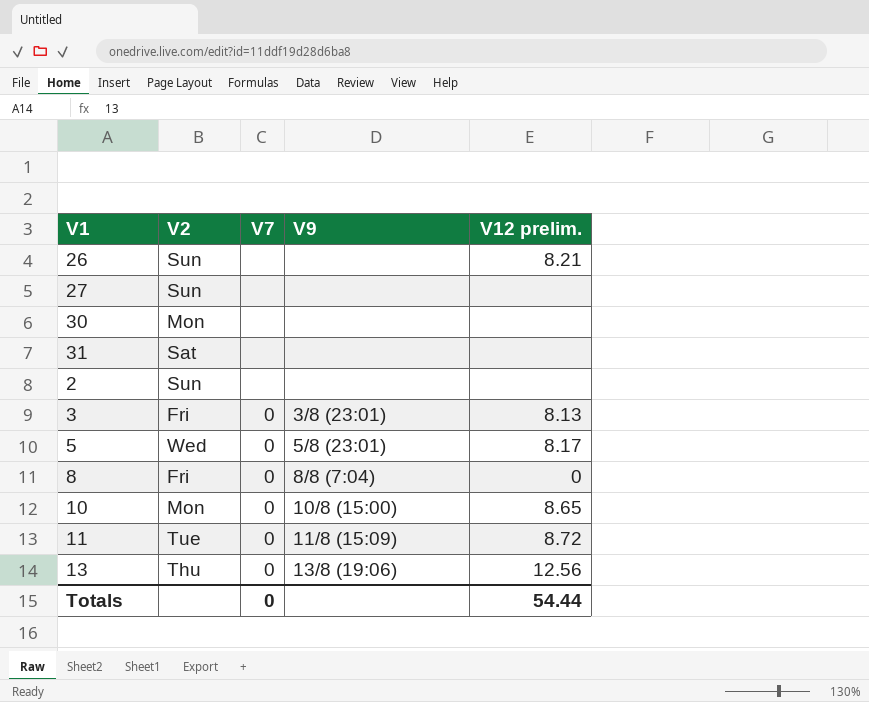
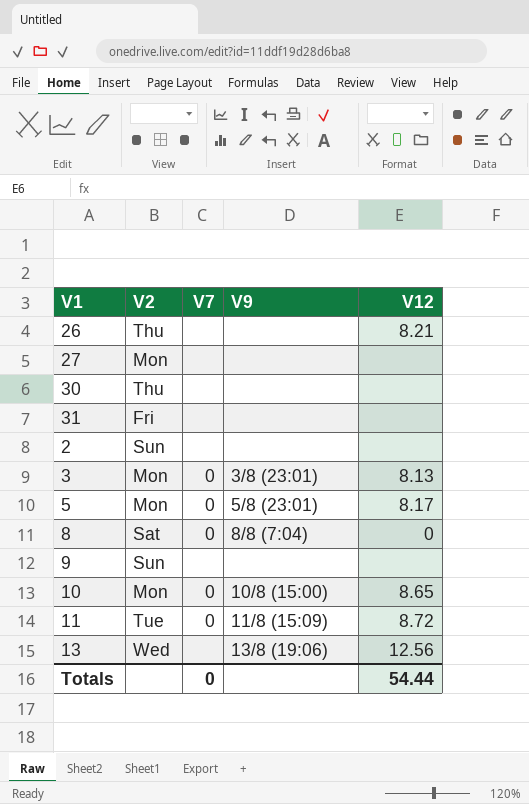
column name: V12 prelim. -> V12
26 | V2: Sun -> Thu
27 | V2: Sun -> Mon
30 | V2: Mon -> Thu
31 | V2: Sat -> Fri
3 | V2: Fri -> Mon
5 | V2: Wed -> Mon
8 | V2: Fri -> Sat
row 9: none -> Sun | none | none | none
13 | V2: Thu -> Wed
13 | V7: 0 -> none

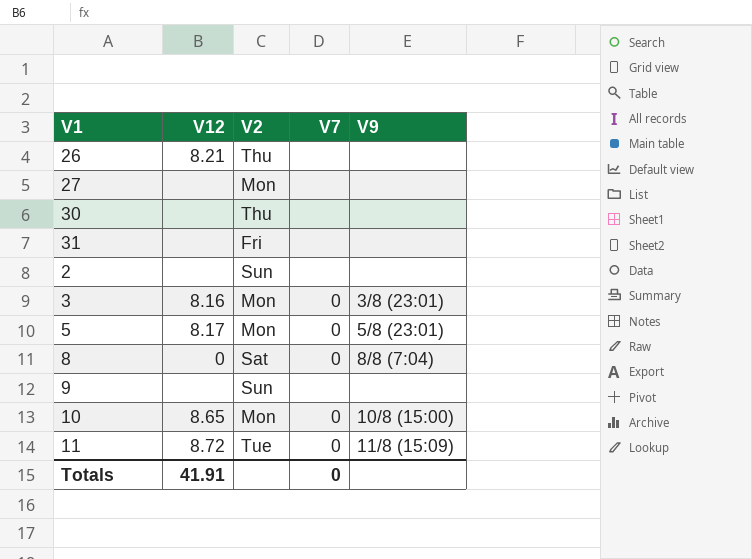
column V12 | position: 5 -> 2
row 13: Wed | none | 13/8 (19:06) | 12.56 -> none
3 | V12: 8.13 -> 8.16
Totals | V12: 54.44 -> 41.91

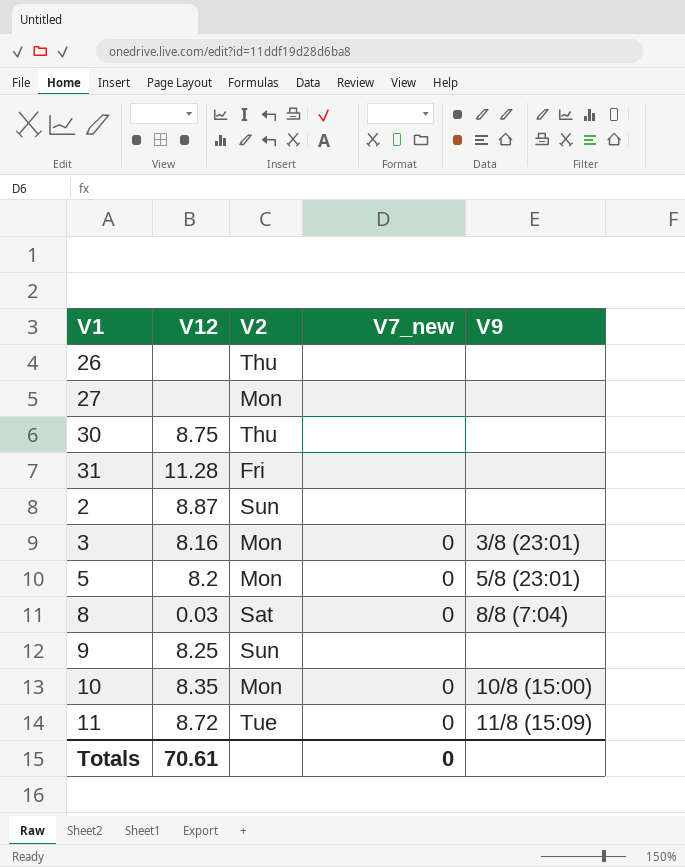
column name: V7 -> V7_new
26 | V12: 8.21 -> none
30 | V12: none -> 8.75
31 | V12: none -> 11.28
2 | V12: none -> 8.87
5 | V12: 8.17 -> 8.2
8 | V12: 0 -> 0.03
9 | V12: none -> 8.25
10 | V12: 8.65 -> 8.35
Totals | V12: 41.91 -> 70.61

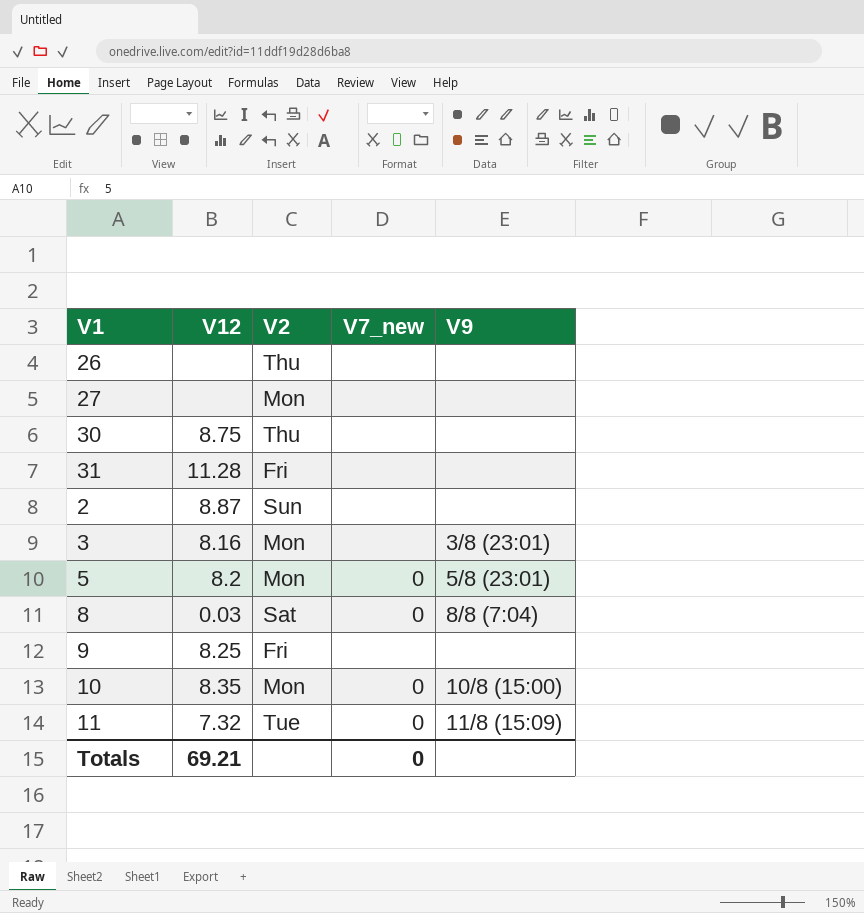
3 | V7_new: 0 -> none
9 | V2: Sun -> Fri
11 | V12: 8.72 -> 7.32
Totals | V12: 70.61 -> 69.21

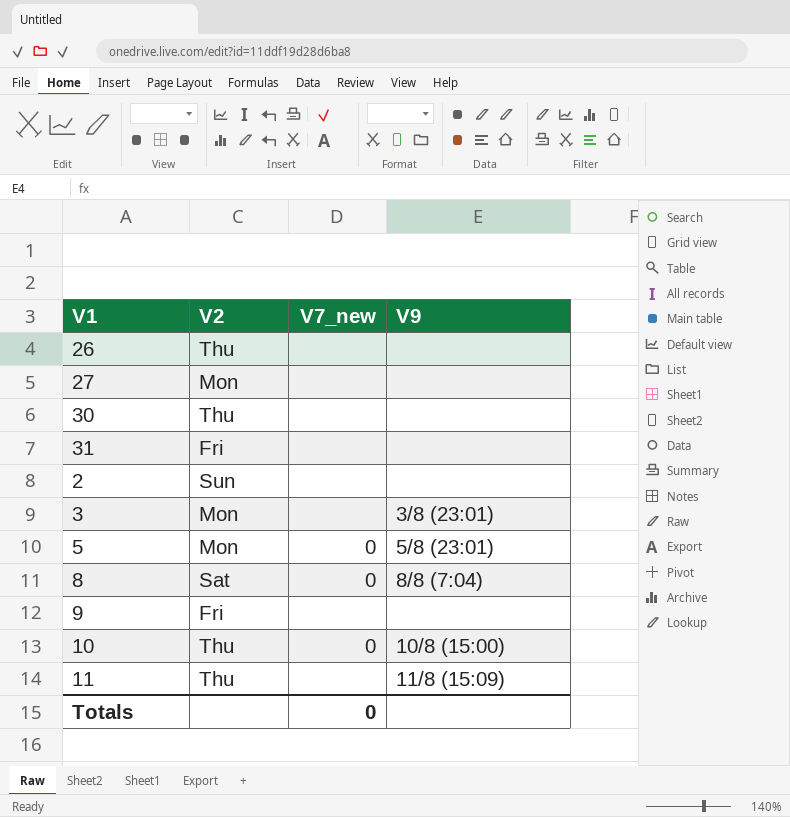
column V12 | position: 2 -> none
10 | V2: Mon -> Thu
11 | V2: Tue -> Thu
11 | V7_new: 0 -> none

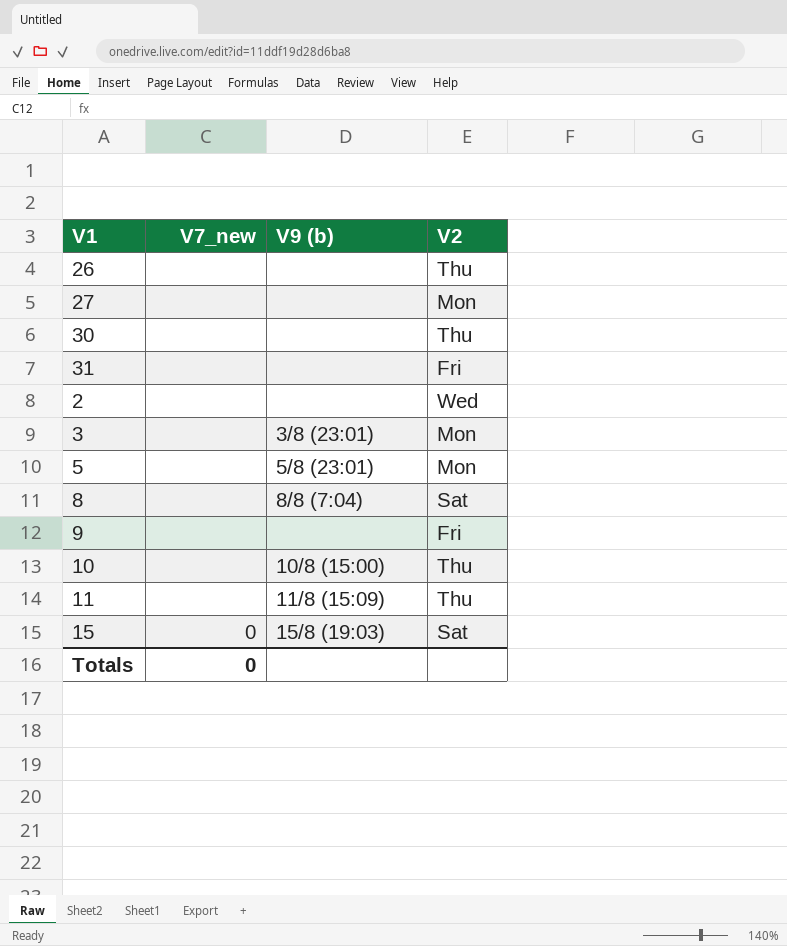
column name: V9 -> V9 (b)
column V2 | position: 2 -> 4
2 | V2: Sun -> Wed
5 | V7_new: 0 -> none
8 | V7_new: 0 -> none
10 | V7_new: 0 -> none
row 15: none -> 0 | 15/8 (19:03) | Sat

